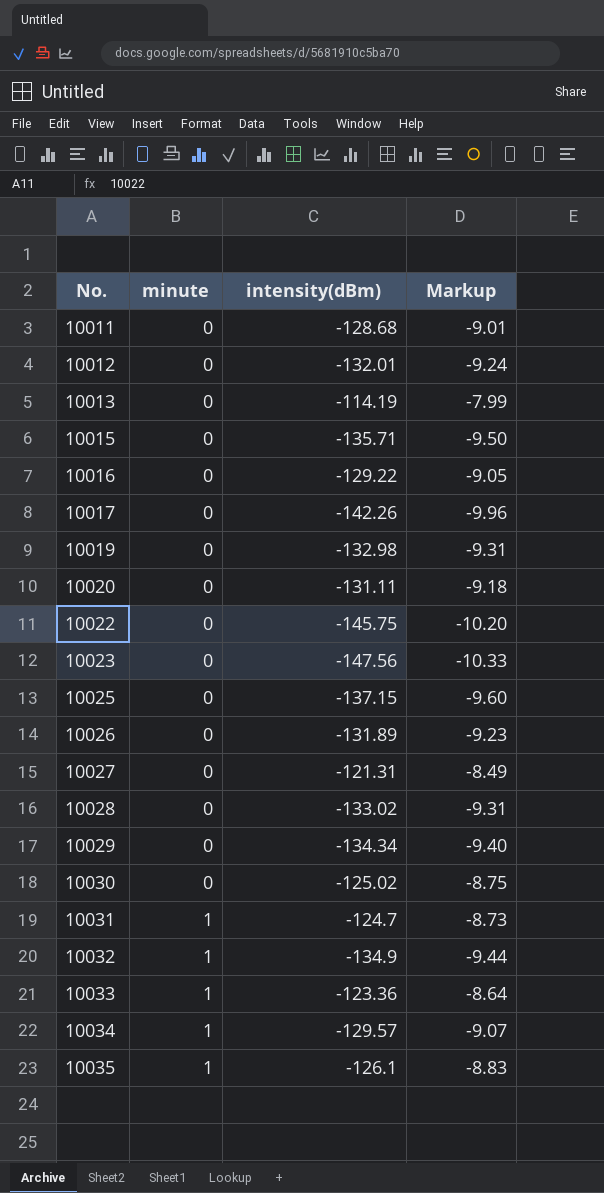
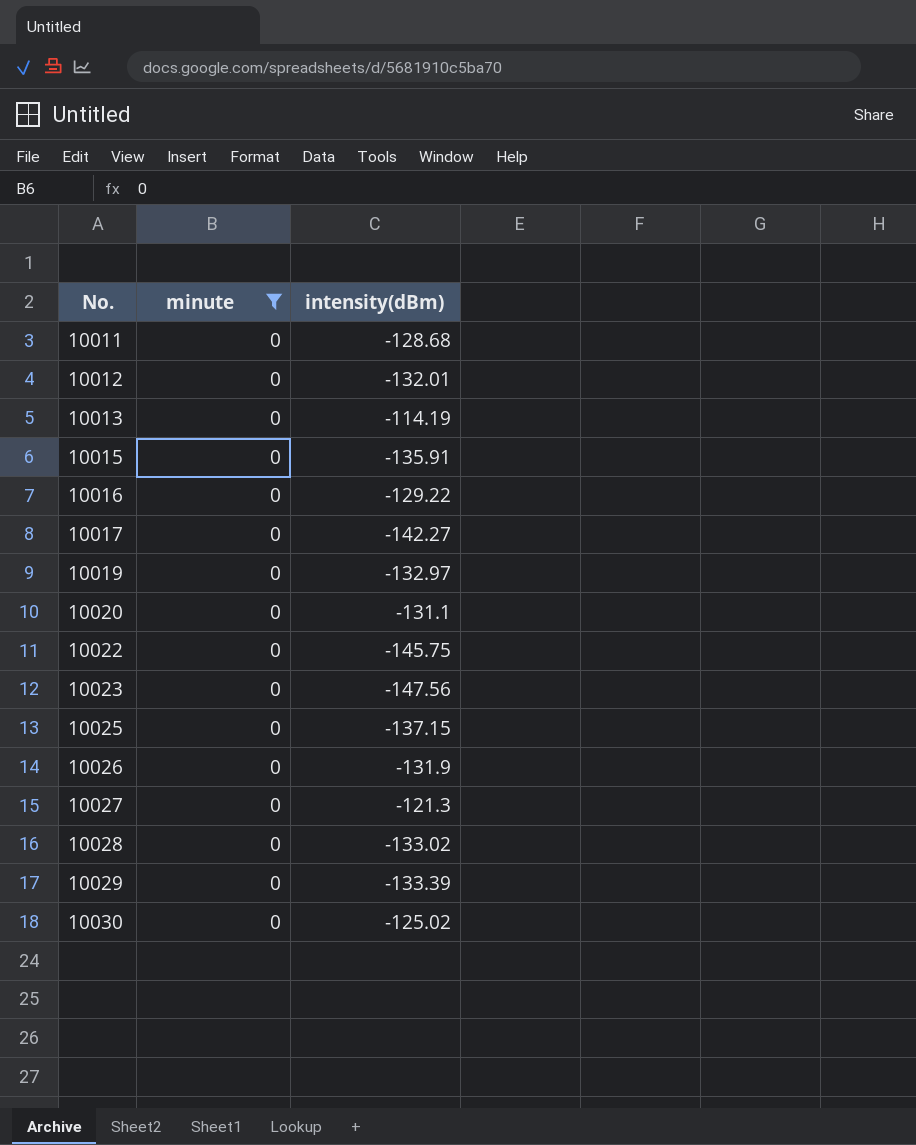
filter: none -> minute = 0
column Markup | formula: [intensity(dBm)] * 0.07 -> none
10015 | intensity(dBm): -135.71 -> -135.91
10017 | intensity(dBm): -142.26 -> -142.27
10019 | intensity(dBm): -132.98 -> -132.97
10020 | intensity(dBm): -131.11 -> -131.1
10026 | intensity(dBm): -131.89 -> -131.9
10027 | intensity(dBm): -121.31 -> -121.3
10029 | intensity(dBm): -134.34 -> -133.39

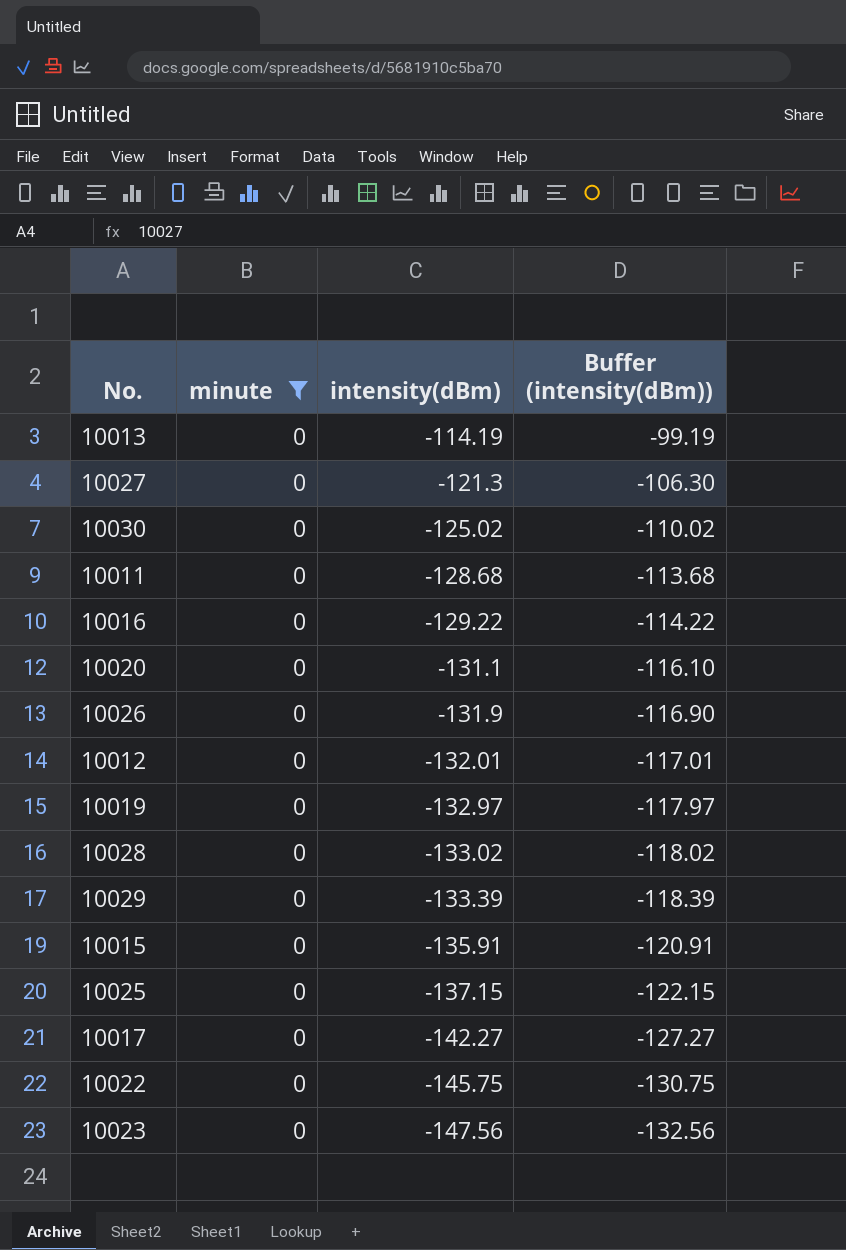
row order: No. ascending -> intensity(dBm) descending
column Buffer (intensity(dBm)) | formula: none -> [intensity(dBm)] + 15

